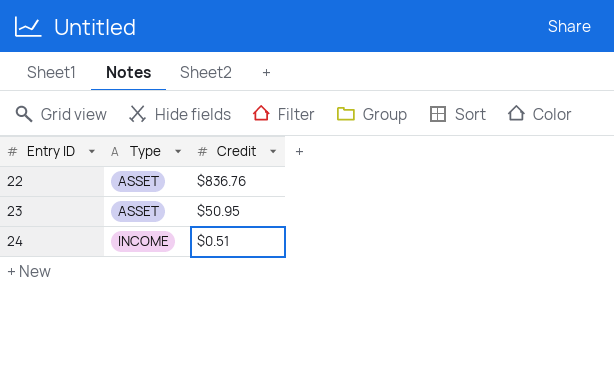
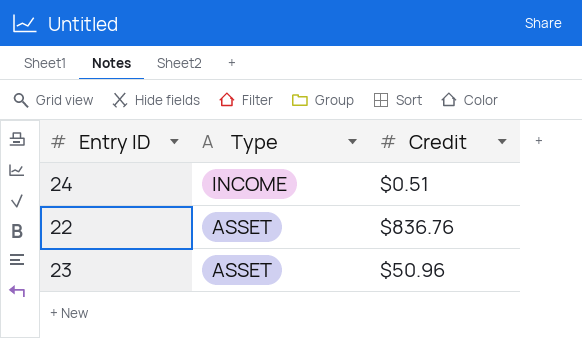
row order: Entry ID ascending -> Type descending
23 | Credit: $50.95 -> $50.96

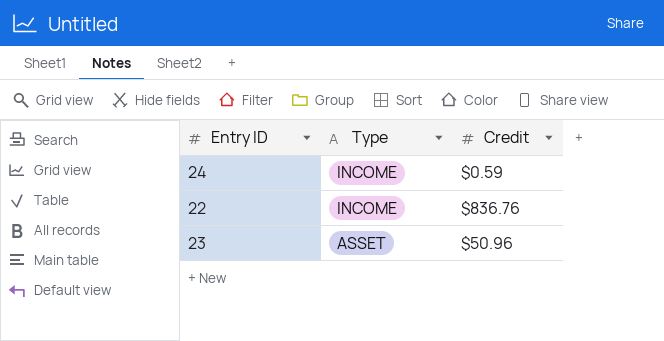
24 | Credit: $0.51 -> $0.59
22 | Type: ASSET -> INCOME

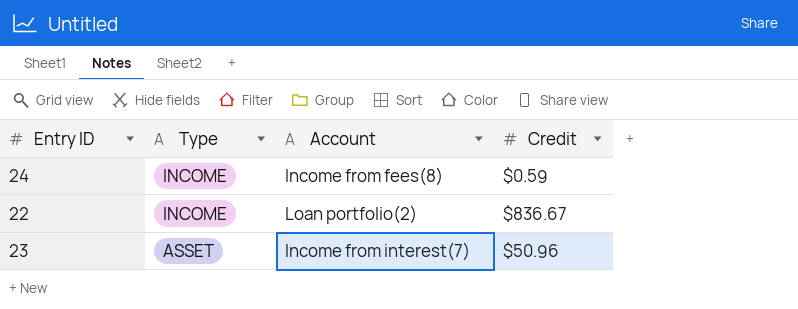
column Account | position: none -> 3
22 | Credit: $836.76 -> $836.67

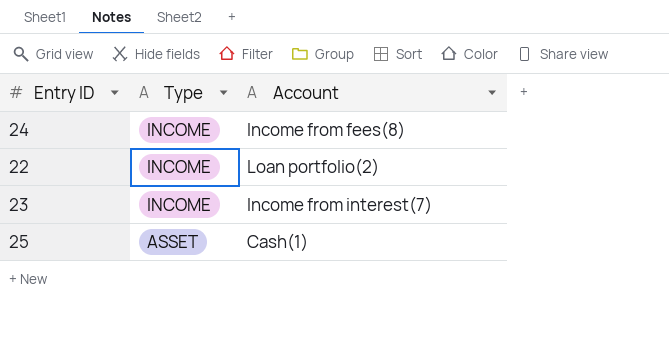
column Credit | position: 4 -> none
23 | Type: ASSET -> INCOME
row 25: none -> ASSET | Cash(1)

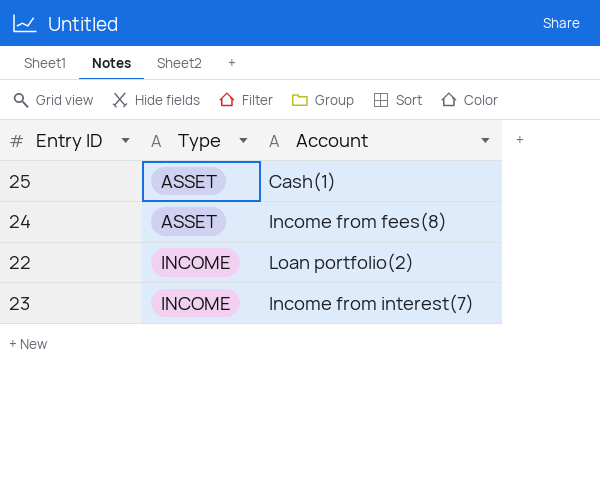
row order: Type descending -> Type ascending
24 | Type: INCOME -> ASSET

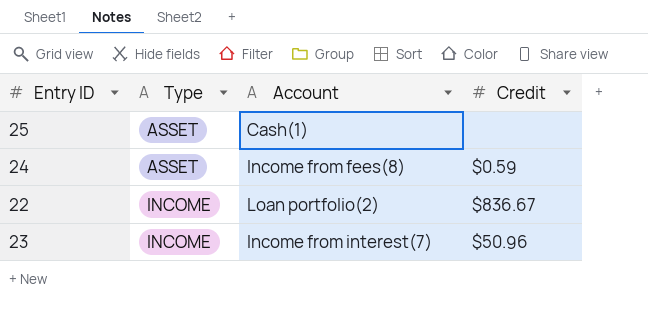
column Credit | position: none -> 4

